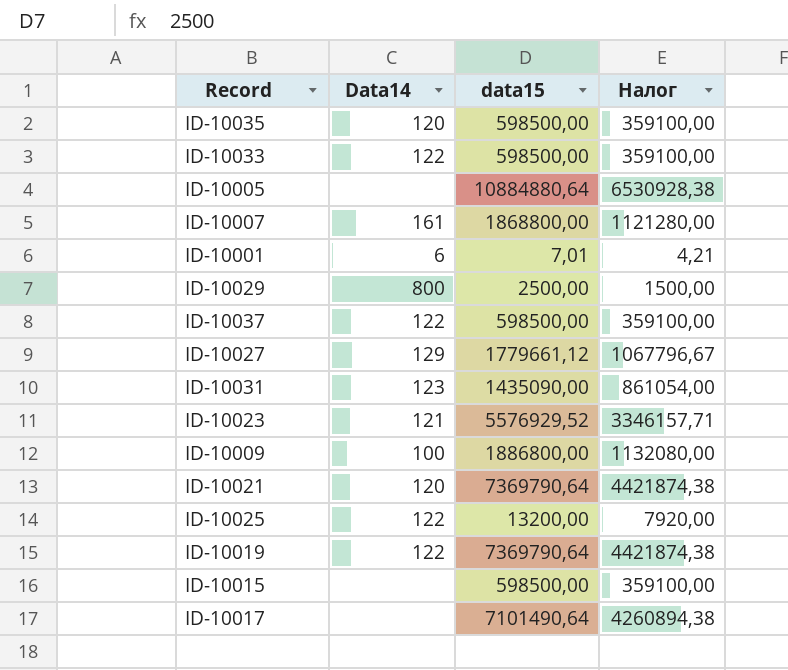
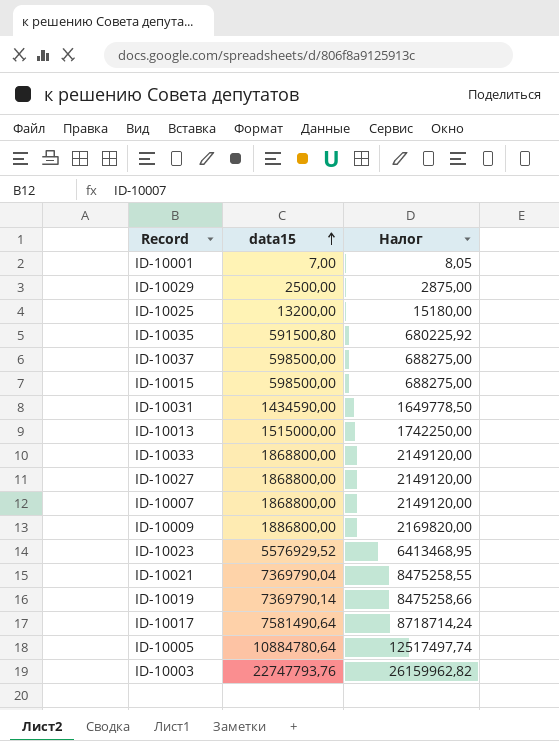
row order: none -> data15 ascending
column Data14 | position: 2 -> none
column Налог | formula: [data15] * 0,6 -> [data15] * 1,15
ID-10001 | data15: 7,01 -> 7,00
ID-10035 | data15: 598500,00 -> 591500,80
ID-10031 | data15: 1435090,00 -> 1434590,00
row ID-10013: none -> 1515000,00 | 1742250,00
ID-10033 | data15: 598500,00 -> 1868800,00
ID-10027 | data15: 1779661,12 -> 1868800,00
ID-10021 | data15: 7369790,64 -> 7369790,04
ID-10019 | data15: 7369790,64 -> 7369790,14
ID-10017 | data15: 7101490,64 -> 7581490,64
ID-10005 | data15: 10884880,64 -> 10884780,64
row ID-10003: none -> 22747793,76 | 26159962,82

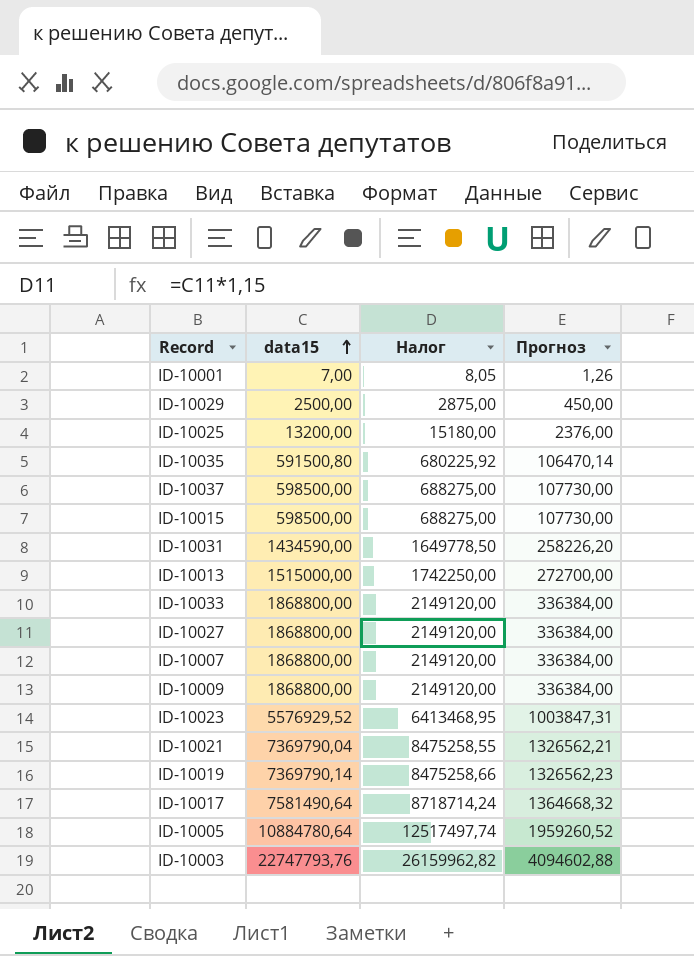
column Прогноз | formula: none -> [data15] * 0,18
ID-10009 | data15: 1886800,00 -> 1868800,00
ID-10009 | Налог: 2169820,00 -> 2149120,00

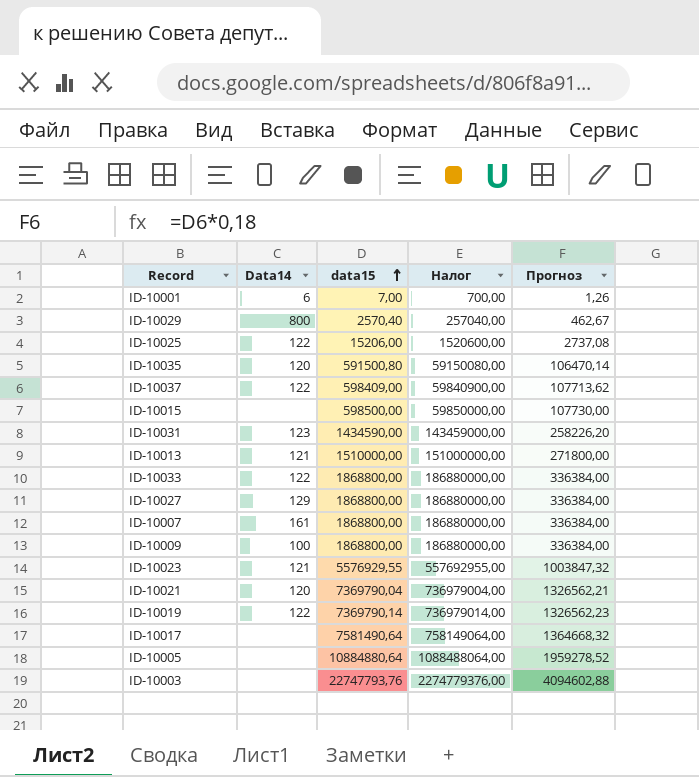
column Data14 | position: none -> 2
column Налог | formula: [data15] * 1,15 -> [data15] * 100
ID-10029 | data15: 2500,00 -> 2570,40
ID-10029 | Прогноз: 450,00 -> 462,67
ID-10025 | data15: 13200,00 -> 15206,00
ID-10025 | Прогноз: 2376,00 -> 2737,08
ID-10037 | data15: 598500,00 -> 598409,00
ID-10037 | Прогноз: 107730,00 -> 107713,62
ID-10013 | data15: 1515000,00 -> 1510000,00
ID-10013 | Прогноз: 272700,00 -> 271800,00
ID-10023 | data15: 5576929,52 -> 5576929,55
ID-10023 | Прогноз: 1003847,31 -> 1003847,32
ID-10005 | data15: 10884780,64 -> 10884880,64
ID-10005 | Прогноз: 1959260,52 -> 1959278,52

